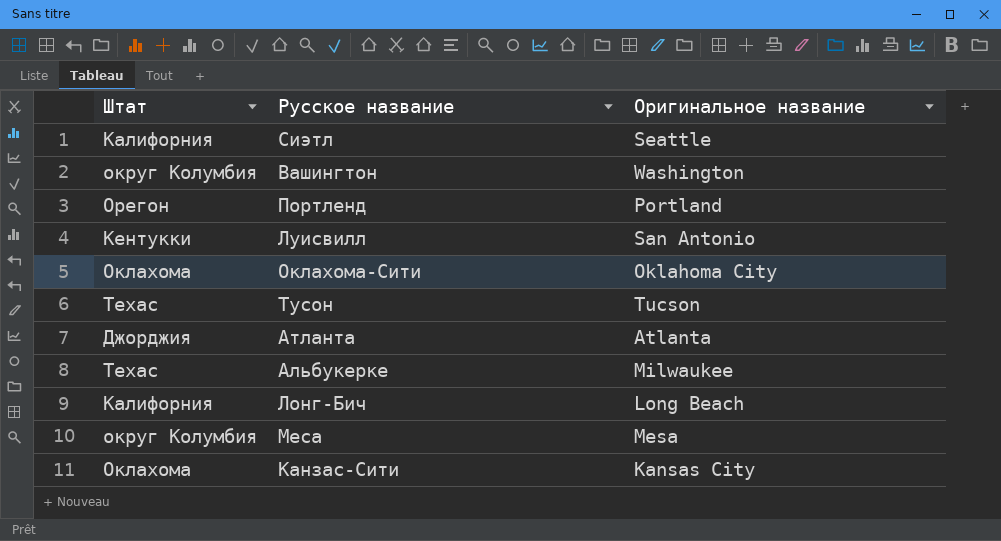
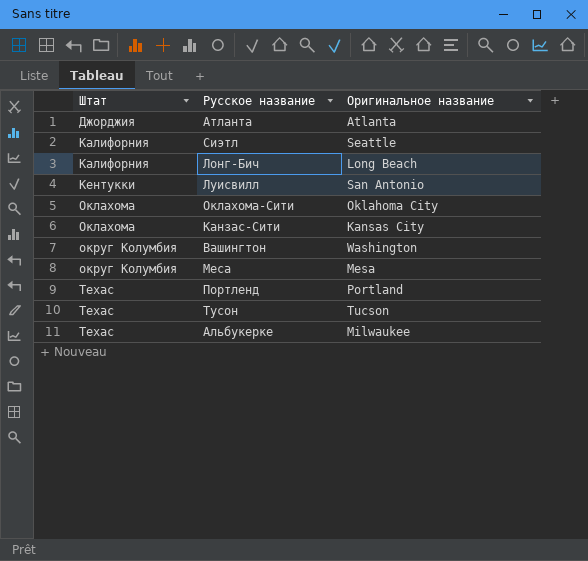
row order: none -> Штат ascending
Портленд | Штат: Орегон -> Техас

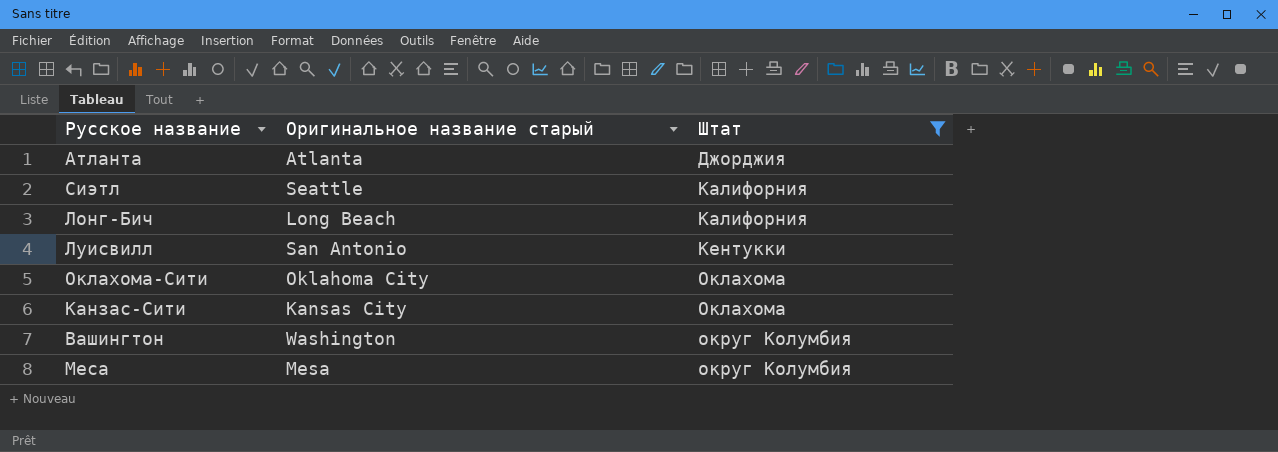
filter: none -> Штат != Техас
column name: Оригинальное название -> Оригинальное название старый
column Штат | position: 1 -> 3

